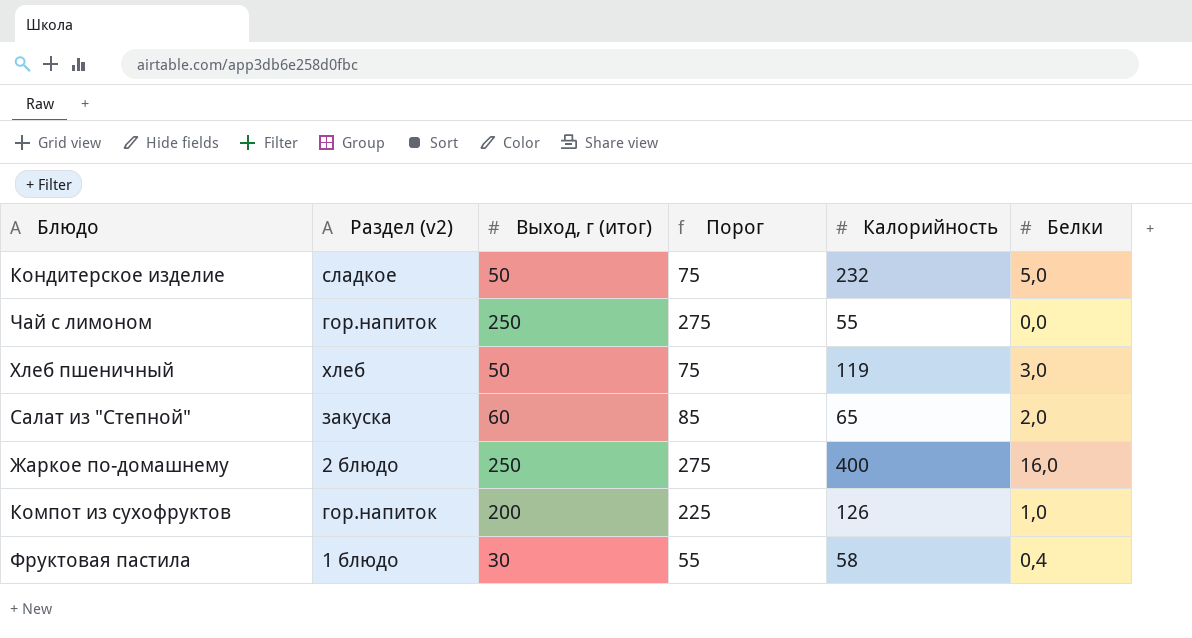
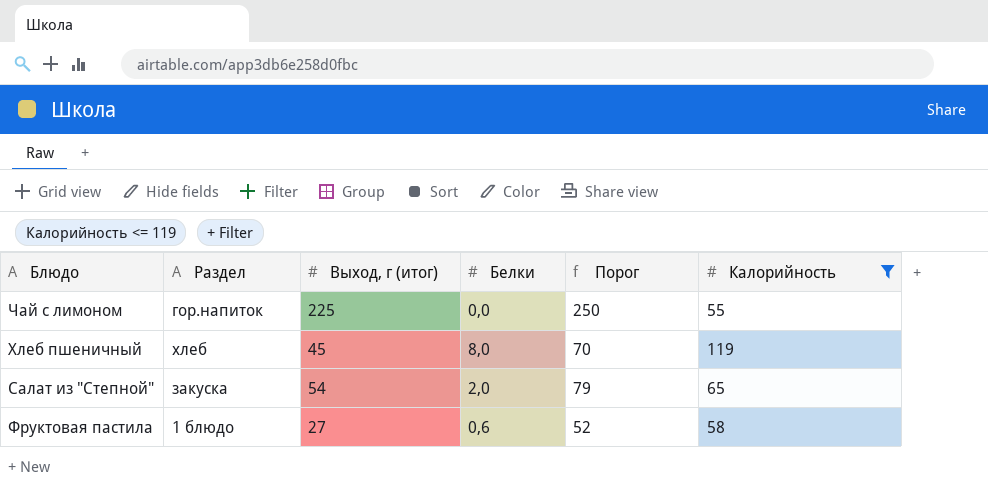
filter: none -> Калорийность <= 119
column name: Раздел (v2) -> Раздел
column Белки | position: 6 -> 4
Чай с лимоном | Выход, г (итог): 250 -> 225
Чай с лимоном | Порог: 275 -> 250
Хлеб пшеничный | Выход, г (итог): 50 -> 45
Хлеб пшеничный | Белки: 3,0 -> 8,0
Хлеб пшеничный | Порог: 75 -> 70
Салат из "Степной" | Выход, г (итог): 60 -> 54
Салат из "Степной" | Порог: 85 -> 79
Фруктовая пастила | Выход, г (итог): 30 -> 27
Фруктовая пастила | Белки: 0,4 -> 0,6
Фруктовая пастила | Порог: 55 -> 52

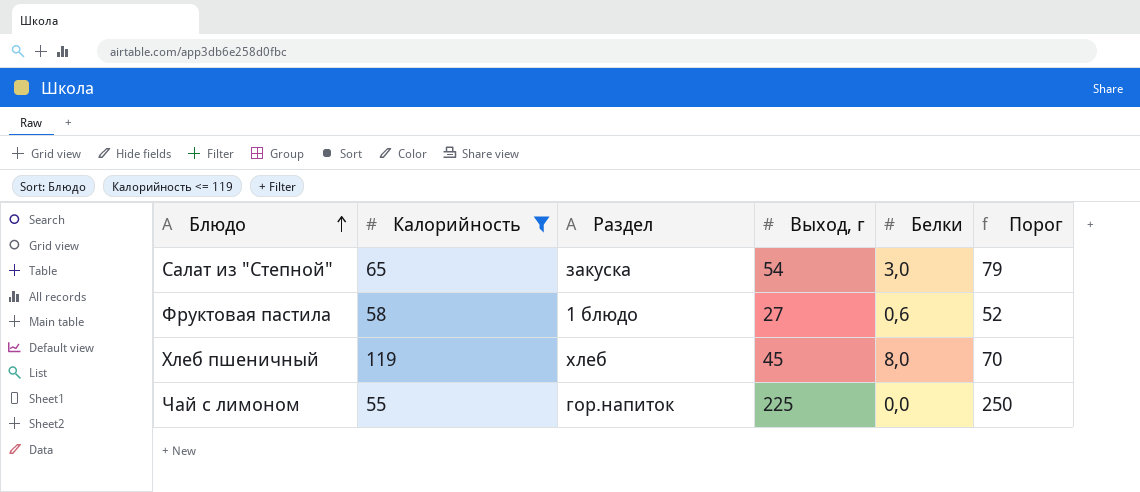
row order: none -> Блюдо ascending
column Калорийность | position: 6 -> 2
column name: Выход, г (итог) -> Выход, г
Салат из "Степной" | Белки: 2,0 -> 3,0

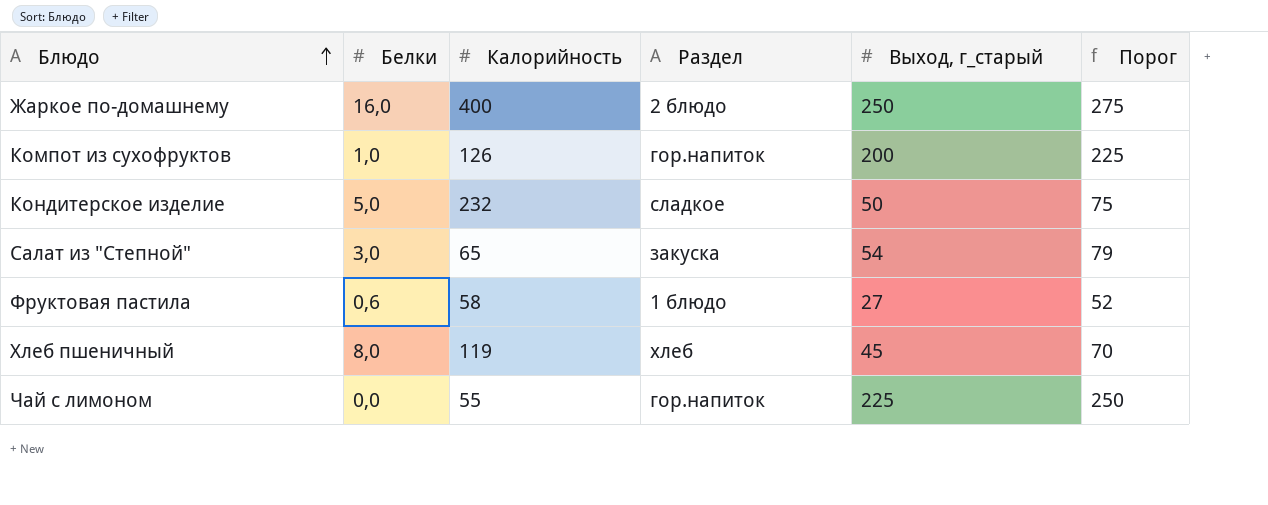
filter: Калорийность <= 119 -> none
column Белки | position: 5 -> 2
column name: Выход, г -> Выход, г_старый

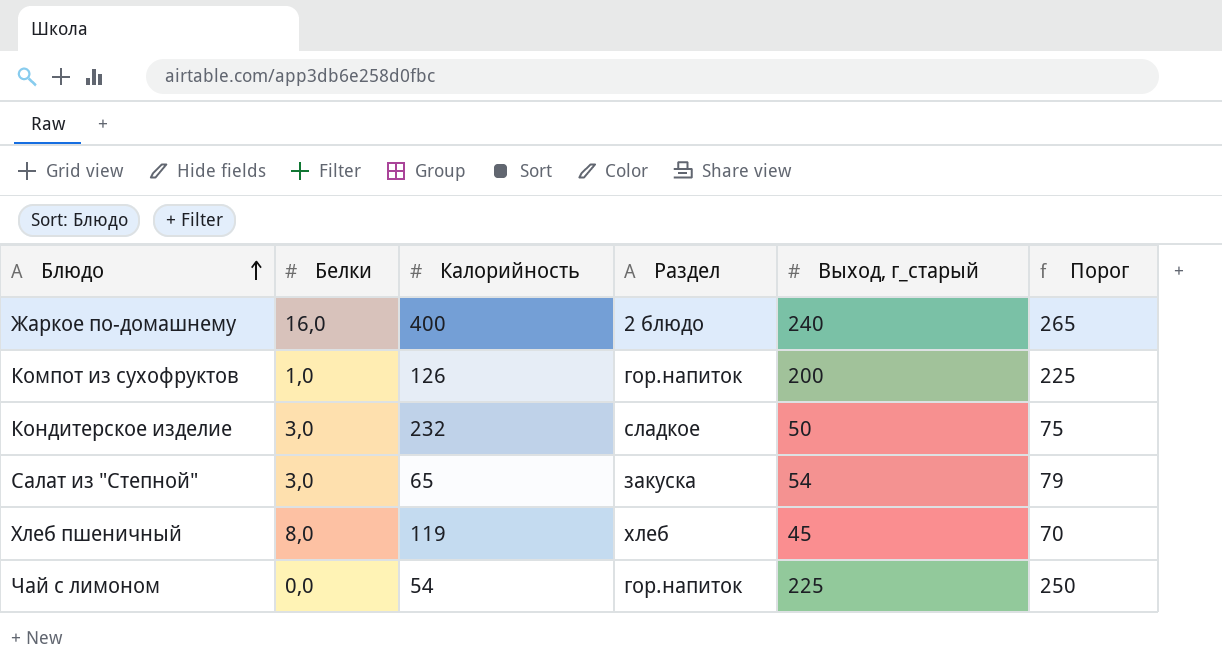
row Фруктовая пастила: 0,6 | 58 | 1 блюдо | 27 | 52 -> none
Жаркое по-домашнему | Выход, г_старый: 250 -> 240
Жаркое по-домашнему | Порог: 275 -> 265
Кондитерское изделие | Белки: 5,0 -> 3,0
Чай с лимоном | Калорийность: 55 -> 54

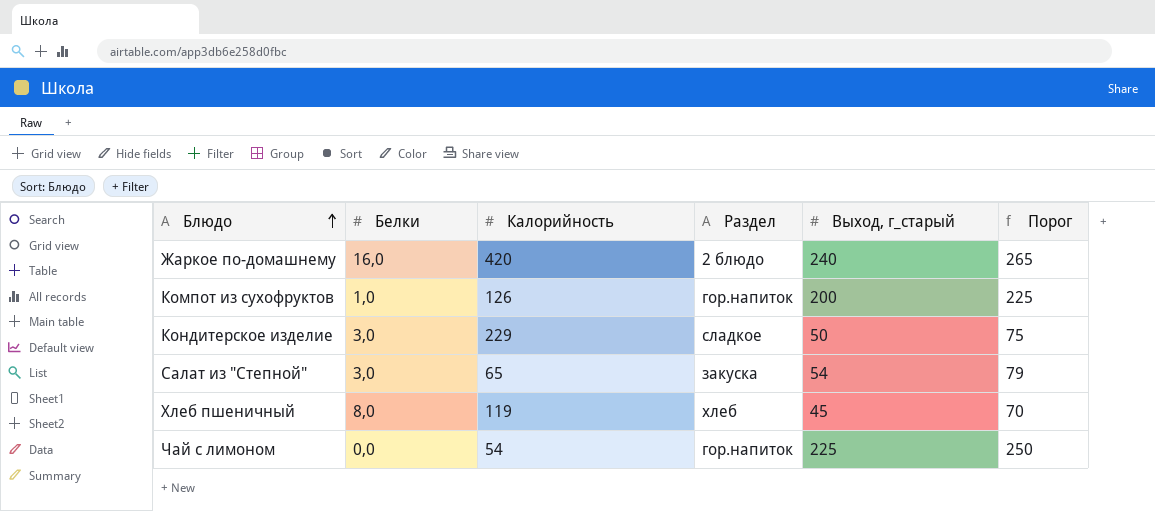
Жаркое по-домашнему | Калорийность: 400 -> 420
Кондитерское изделие | Калорийность: 232 -> 229

